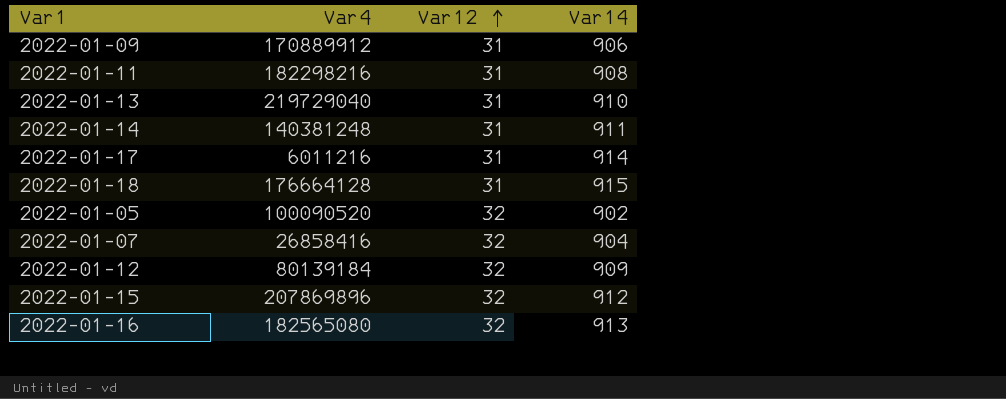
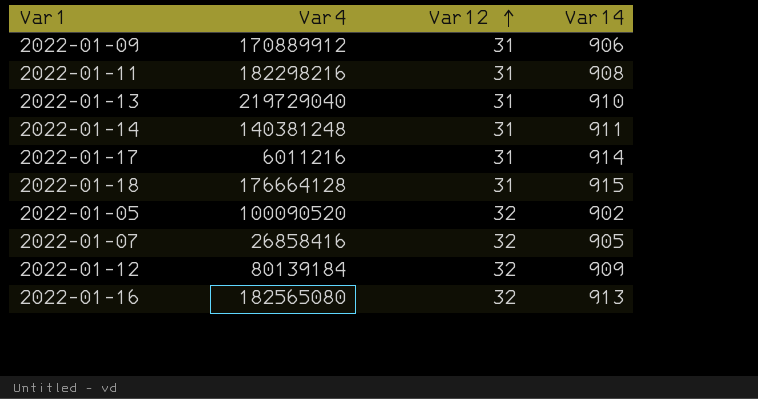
row 2022-01-15: 207869896 | 32 | 912 -> none
2022-01-07 | Var14: 904 -> 905

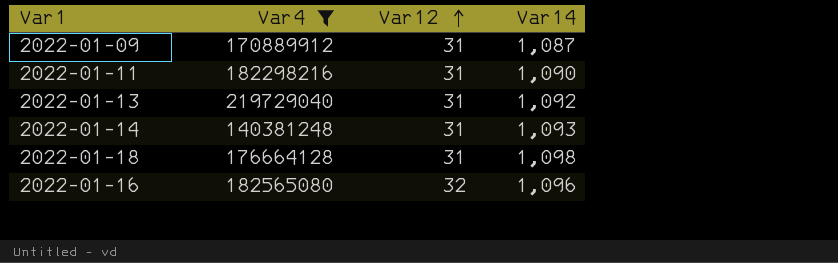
filter: none -> Var4 >= 140381248
2022-01-09 | Var14: 906 -> 1,087
2022-01-11 | Var14: 908 -> 1,090
2022-01-13 | Var14: 910 -> 1,092
2022-01-14 | Var14: 911 -> 1,093
2022-01-18 | Var14: 915 -> 1,098
2022-01-16 | Var14: 913 -> 1,096

